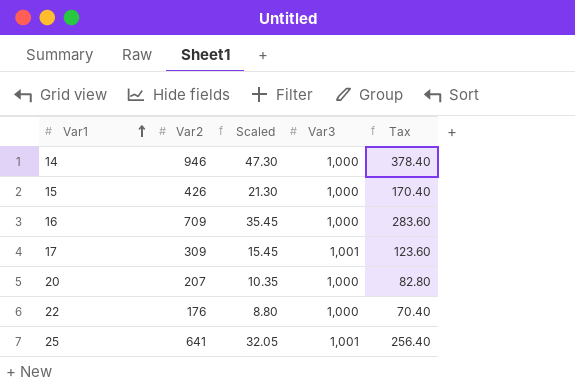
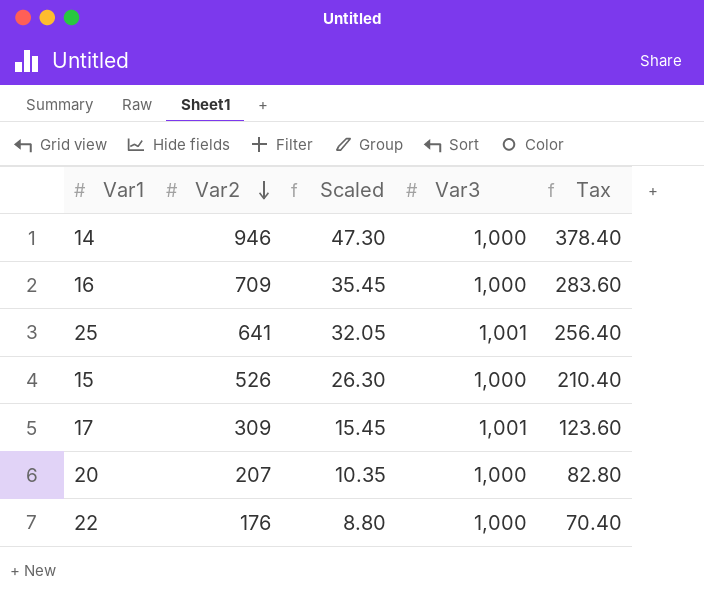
row order: Var1 ascending -> Var2 descending
15 | Var2: 426 -> 526
15 | Scaled: 21.30 -> 26.30
15 | Tax: 170.40 -> 210.40

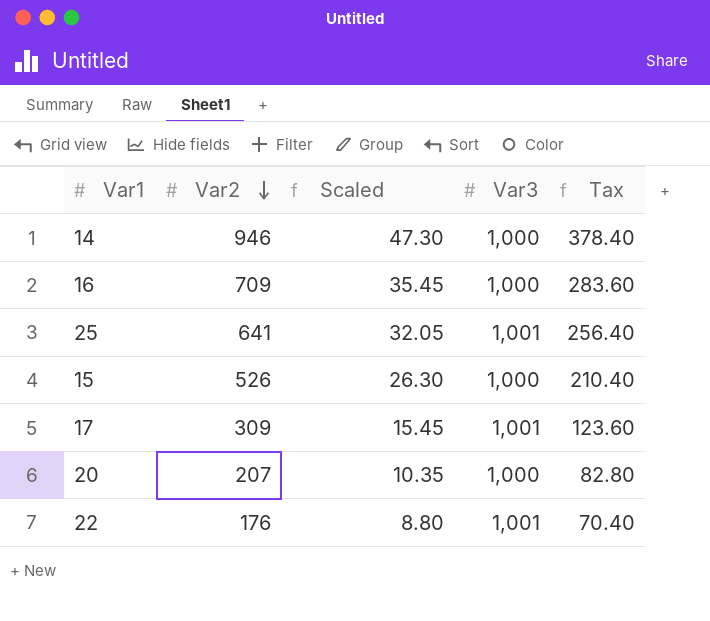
22 | Var3: 1,000 -> 1,001

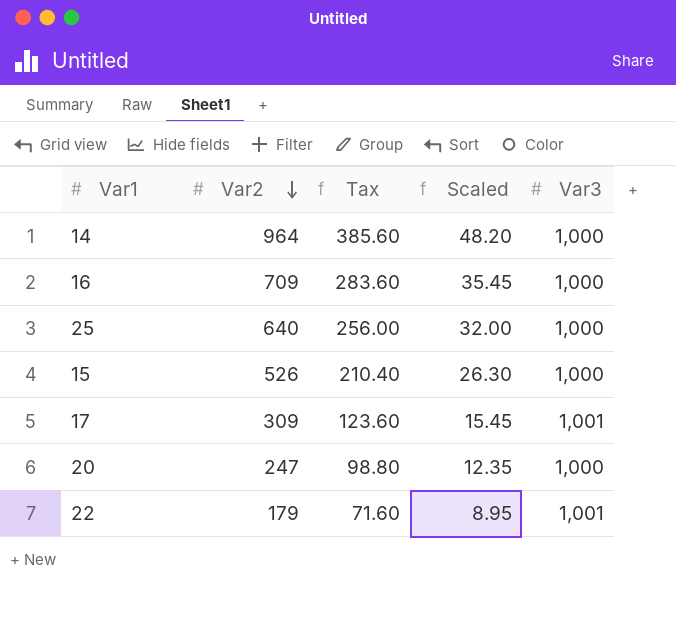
column Tax | position: 5 -> 3
14 | Var2: 946 -> 964
14 | Tax: 378.40 -> 385.60
14 | Scaled: 47.30 -> 48.20
25 | Var2: 641 -> 640
25 | Tax: 256.40 -> 256.00
25 | Scaled: 32.05 -> 32.00
25 | Var3: 1,001 -> 1,000
20 | Var2: 207 -> 247
20 | Tax: 82.80 -> 98.80
20 | Scaled: 10.35 -> 12.35
22 | Var2: 176 -> 179
22 | Tax: 70.40 -> 71.60
22 | Scaled: 8.80 -> 8.95

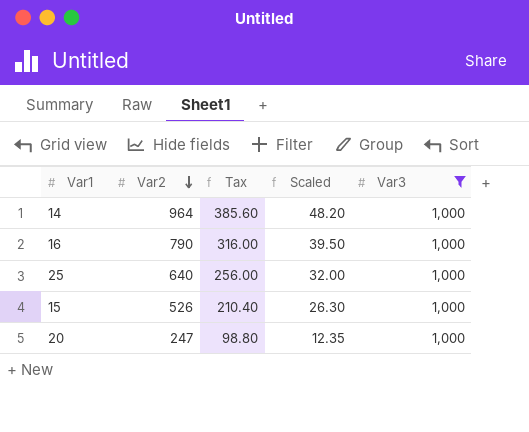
filter: none -> Var3 = 1,000
16 | Var2: 709 -> 790
16 | Tax: 283.60 -> 316.00
16 | Scaled: 35.45 -> 39.50

